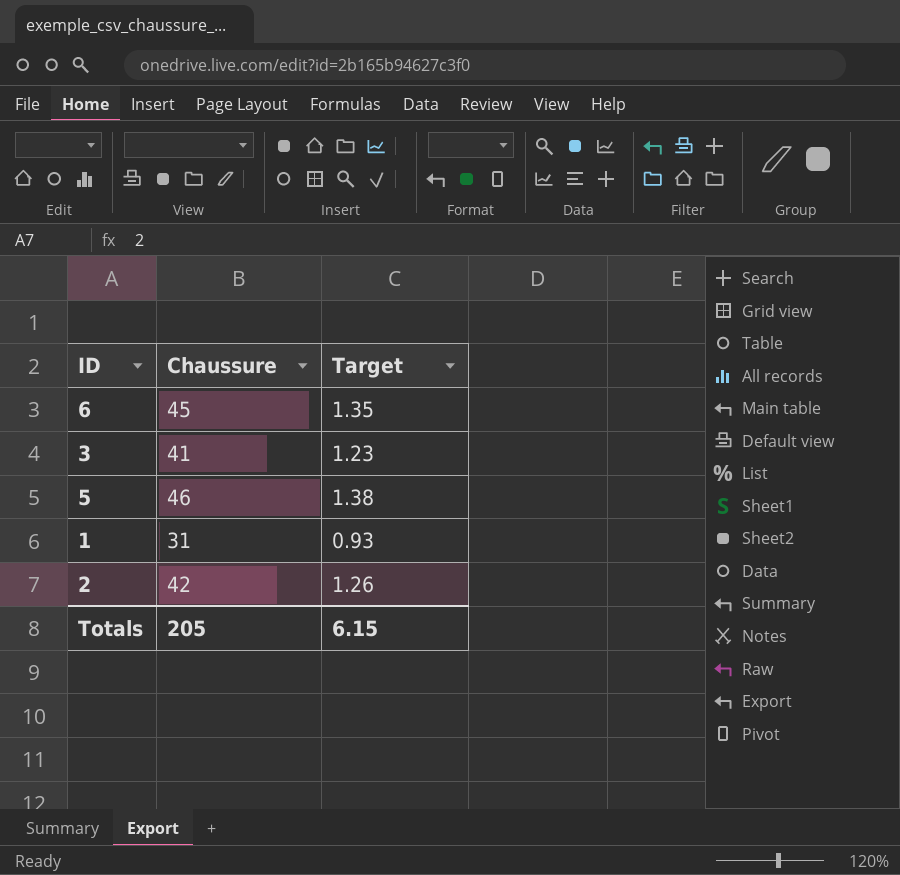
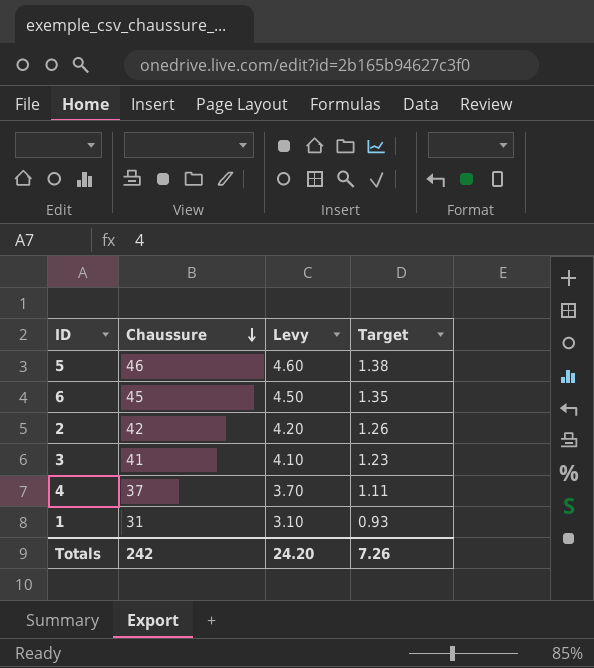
row order: none -> Chaussure descending
column Levy | formula: none -> [Chaussure] * 0.1
row 4: none -> 37 | 3.70 | 1.11
Totals | Chaussure: 205 -> 242
Totals | Target: 6.15 -> 7.26

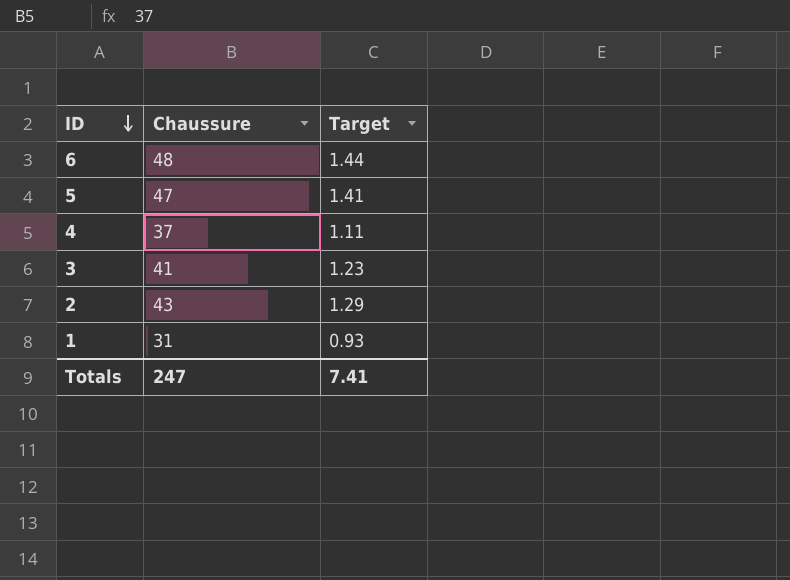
row order: Chaussure descending -> ID descending
column Levy | formula: [Chaussure] * 0.1 -> none
6 | Chaussure: 45 -> 48
6 | Target: 1.35 -> 1.44
5 | Chaussure: 46 -> 47
5 | Target: 1.38 -> 1.41
2 | Chaussure: 42 -> 43
2 | Target: 1.26 -> 1.29
Totals | Chaussure: 242 -> 247
Totals | Target: 7.26 -> 7.41

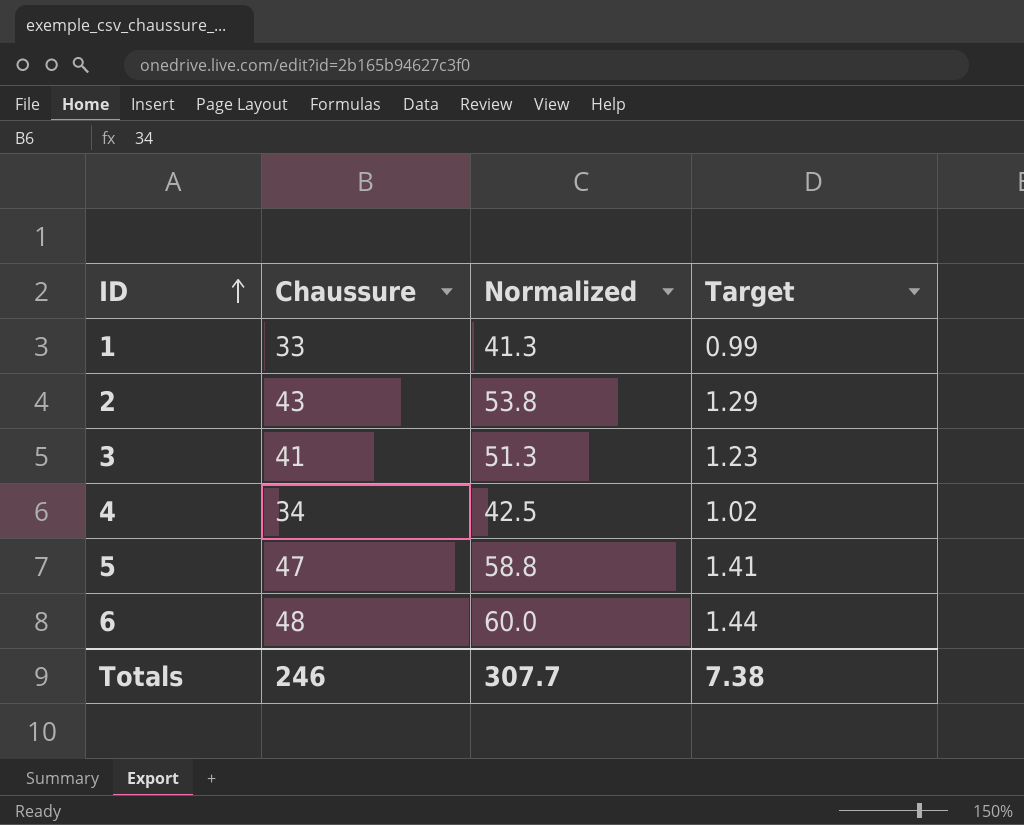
row order: ID descending -> ID ascending
column Normalized | formula: none -> [Chaussure] * 1.25
1 | Chaussure: 31 -> 33
1 | Target: 0.93 -> 0.99
4 | Chaussure: 37 -> 34
4 | Target: 1.11 -> 1.02
Totals | Chaussure: 247 -> 246
Totals | Target: 7.41 -> 7.38

